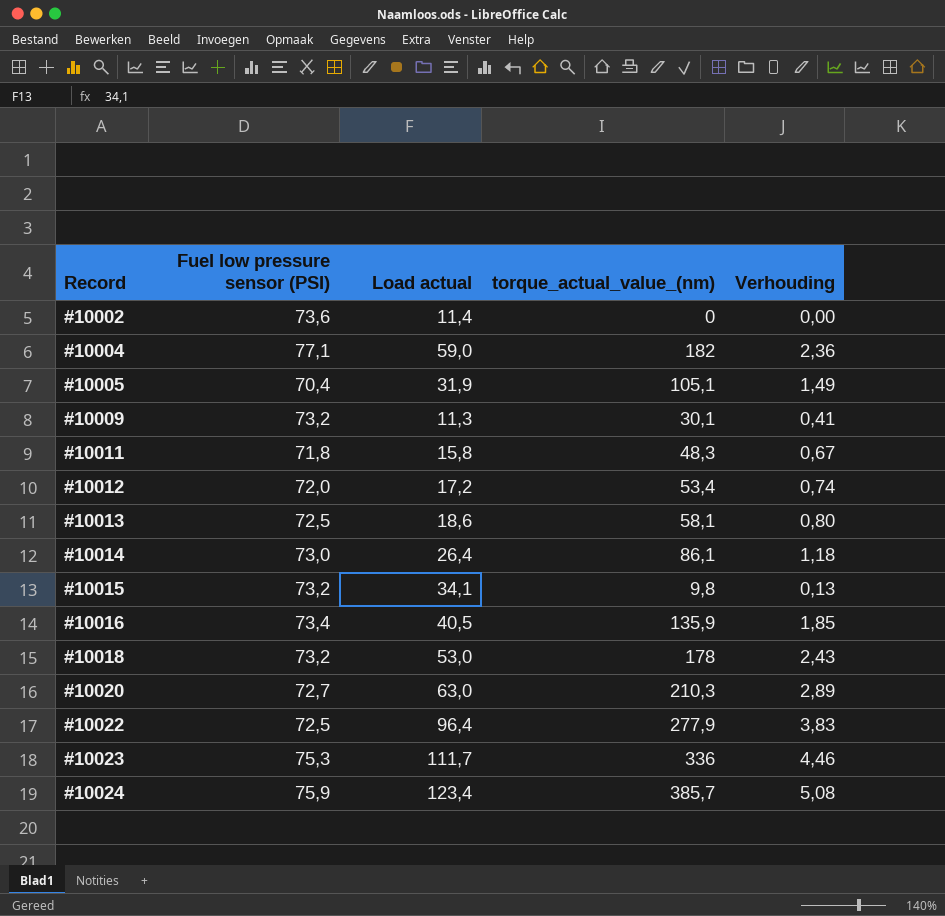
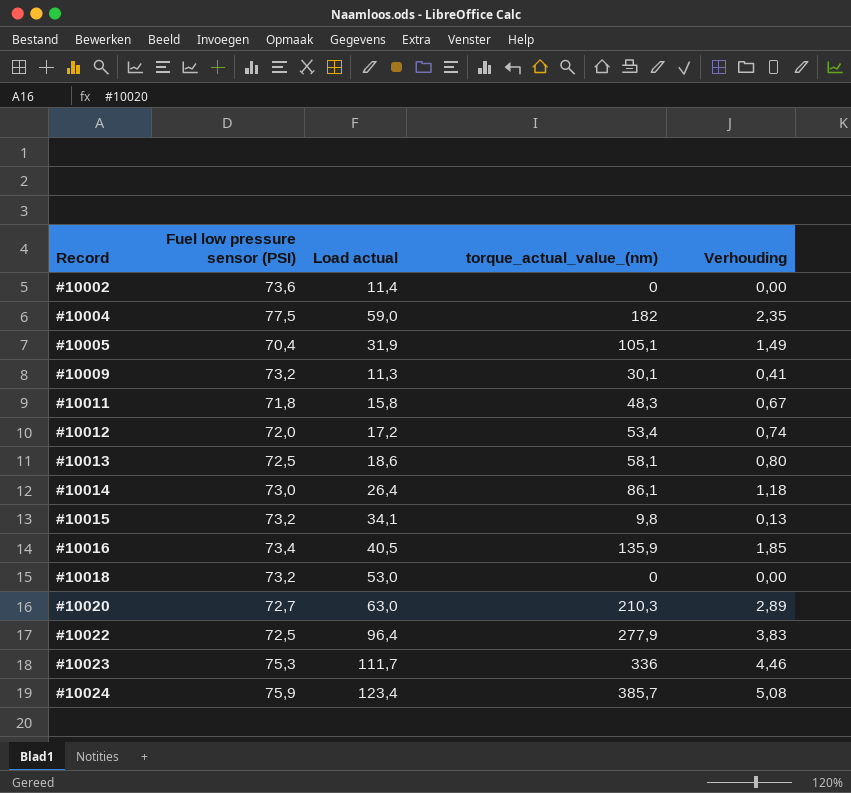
#10004 | Fuel low pressure sensor (PSI): 77,1 -> 77,5
#10004 | Verhouding: 2,36 -> 2,35
#10018 | torque_actual_value_(nm): 178 -> 0
#10018 | Verhouding: 2,43 -> 0,00

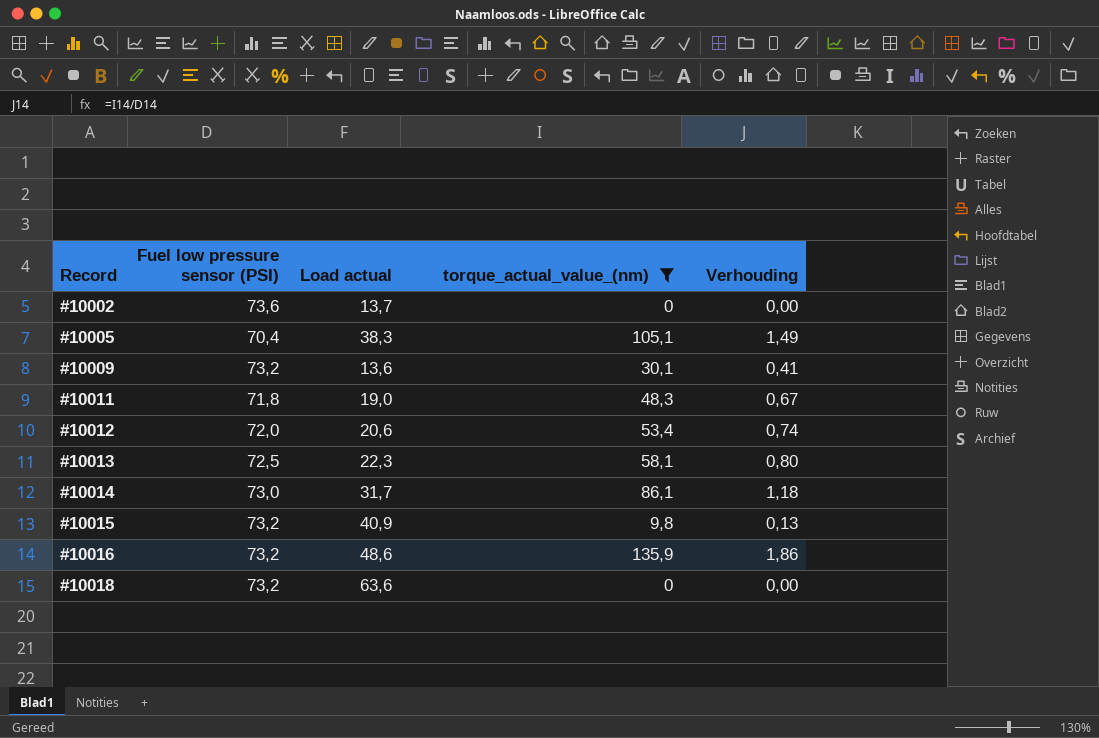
filter: none -> torque_actual_value_(nm) <= 135,9
#10002 | Load actual: 11,4 -> 13,7
#10005 | Load actual: 31,9 -> 38,3
#10009 | Load actual: 11,3 -> 13,6
#10011 | Load actual: 15,8 -> 19,0
#10012 | Load actual: 17,2 -> 20,6
#10013 | Load actual: 18,6 -> 22,3
#10014 | Load actual: 26,4 -> 31,7
#10015 | Load actual: 34,1 -> 40,9
#10016 | Fuel low pressure sensor (PSI): 73,4 -> 73,2
#10016 | Load actual: 40,5 -> 48,6
#10016 | Verhouding: 1,85 -> 1,86
#10018 | Load actual: 53,0 -> 63,6

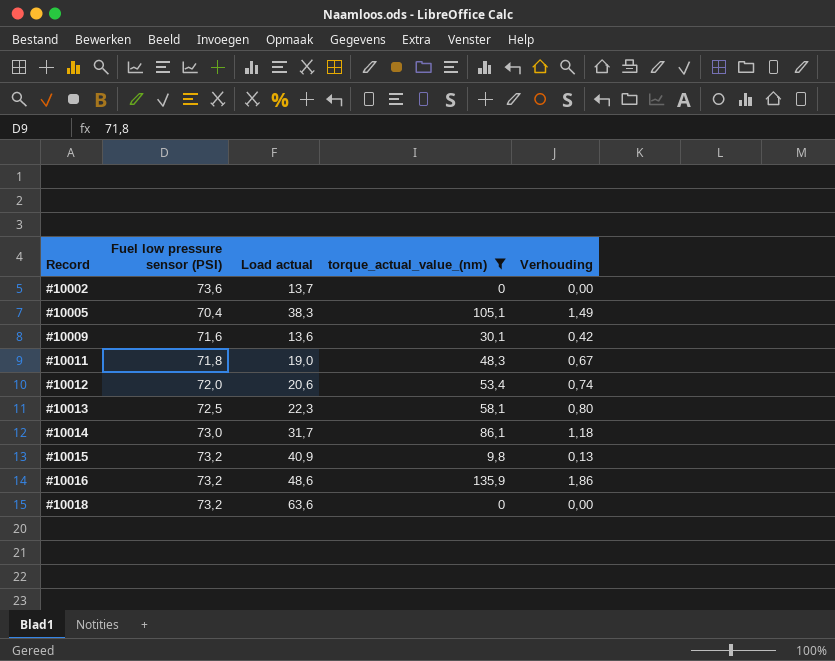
#10009 | Fuel low pressure sensor (PSI): 73,2 -> 71,6
#10009 | Verhouding: 0,41 -> 0,42

